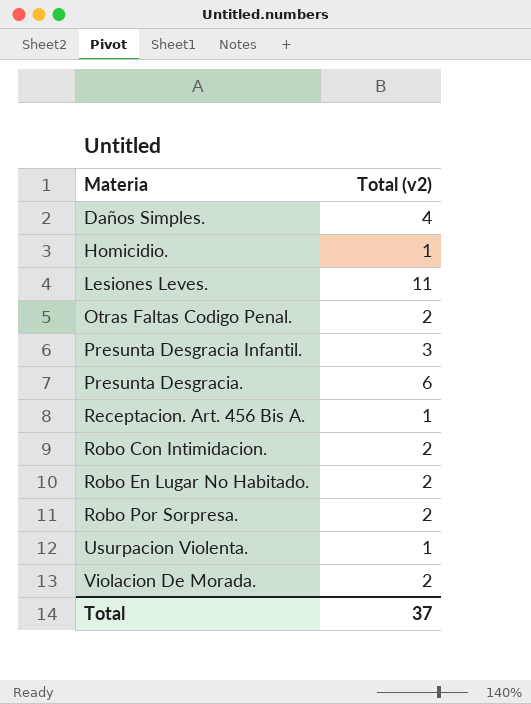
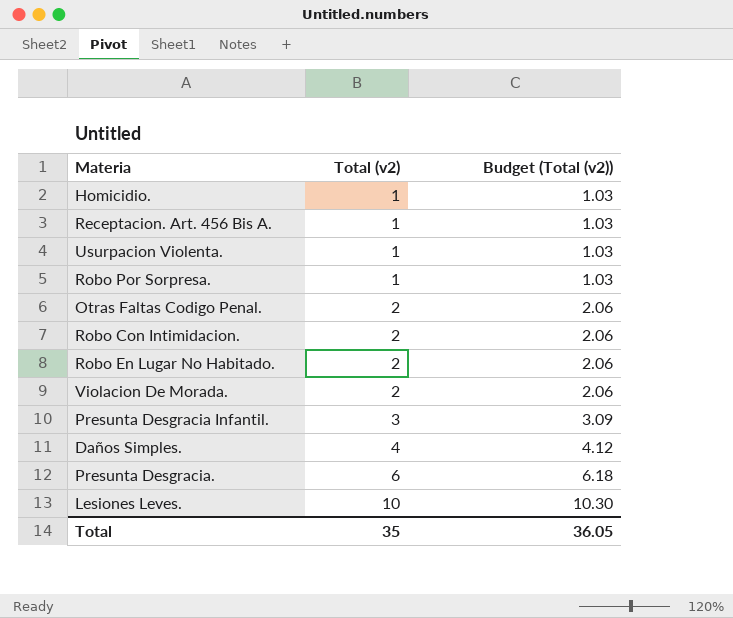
row order: Materia ascending -> Total (v2) ascending
column Budget (Total (v2)) | formula: none -> [Total (v2)] * 1.03
Robo Por Sorpresa. | Total (v2): 2 -> 1
Lesiones Leves. | Total (v2): 11 -> 10
Total | Total (v2): 37 -> 35

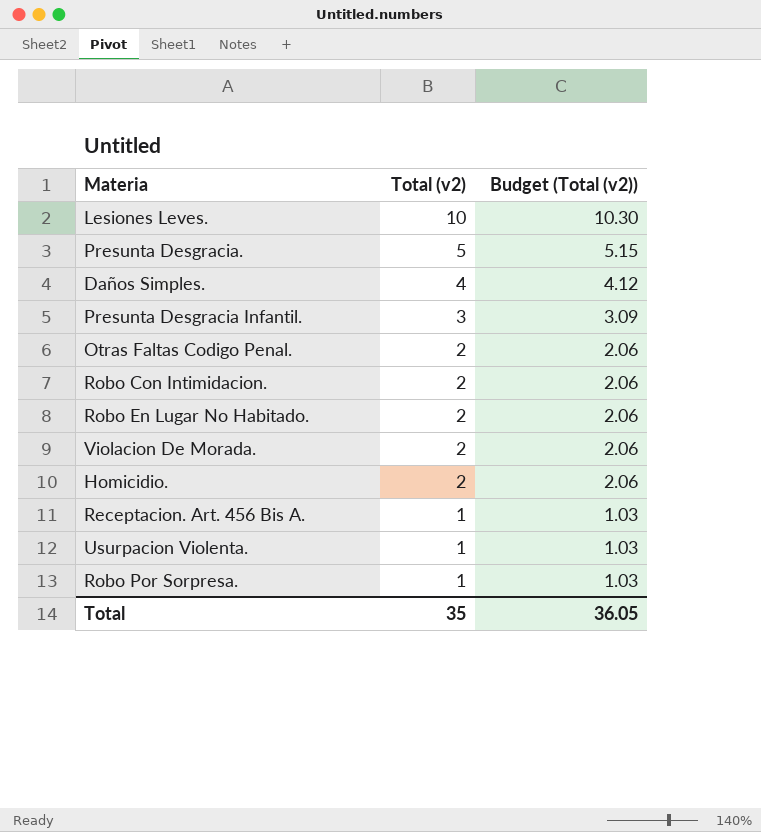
row order: Total (v2) ascending -> Total (v2) descending
Presunta Desgracia. | Total (v2): 6 -> 5
Presunta Desgracia. | Budget (Total (v2)): 6.18 -> 5.15
Homicidio. | Total (v2): 1 -> 2
Homicidio. | Budget (Total (v2)): 1.03 -> 2.06

